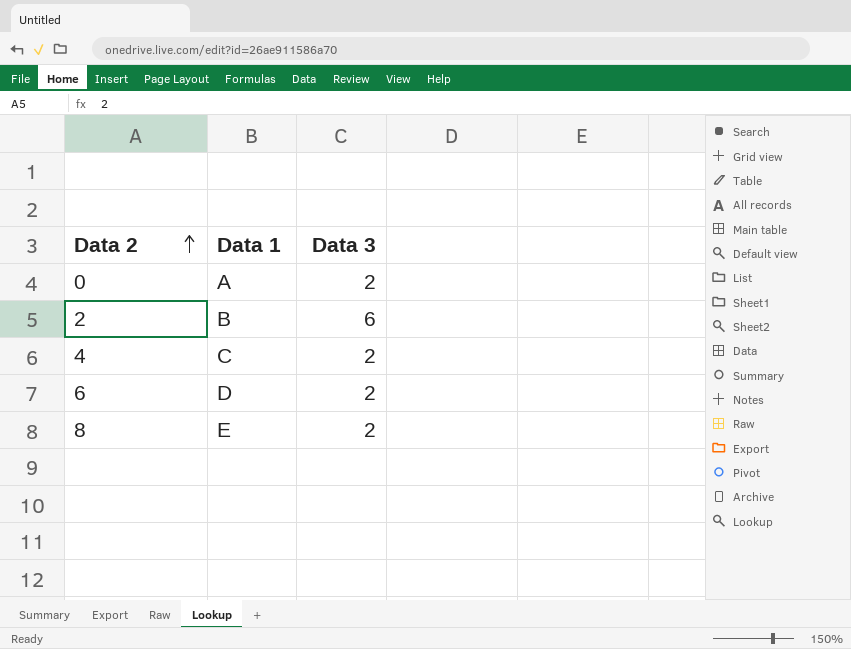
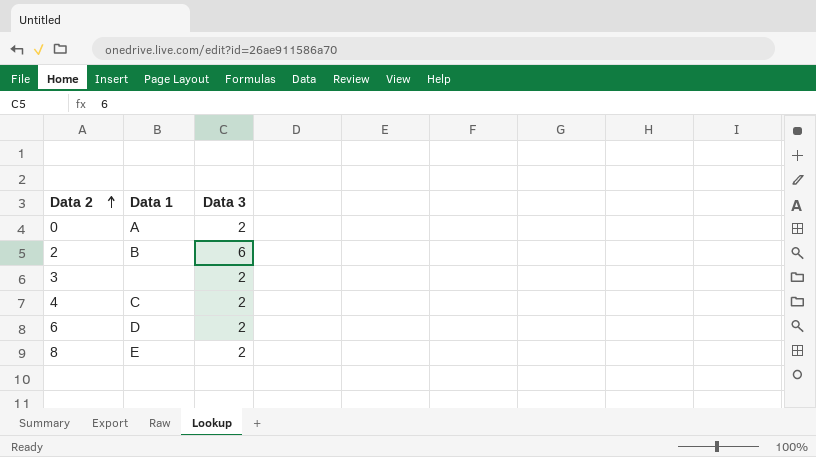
row 3: none -> none | 2

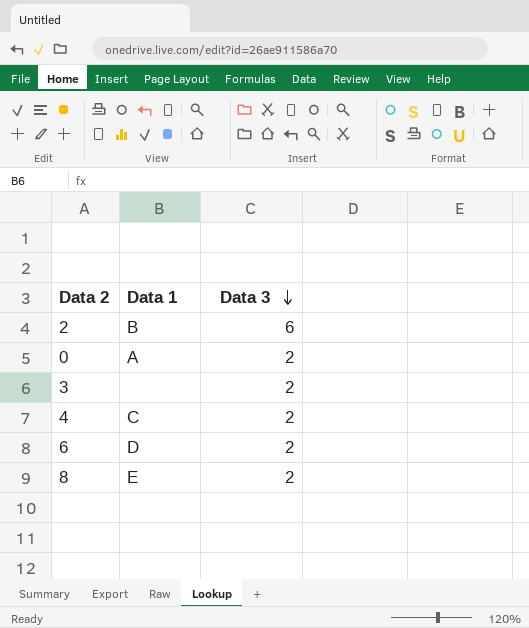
row order: Data 2 ascending -> Data 3 descending

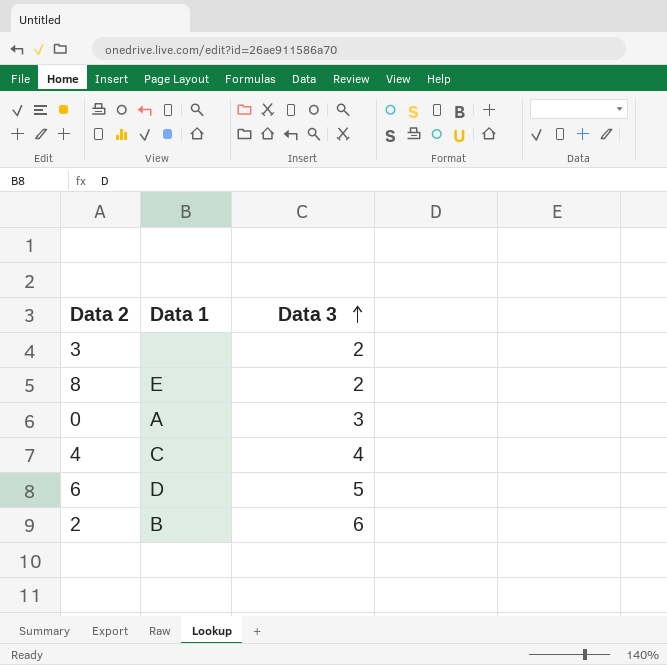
row order: Data 3 descending -> Data 3 ascending
0 | Data 3: 2 -> 3
4 | Data 3: 2 -> 4
6 | Data 3: 2 -> 5

